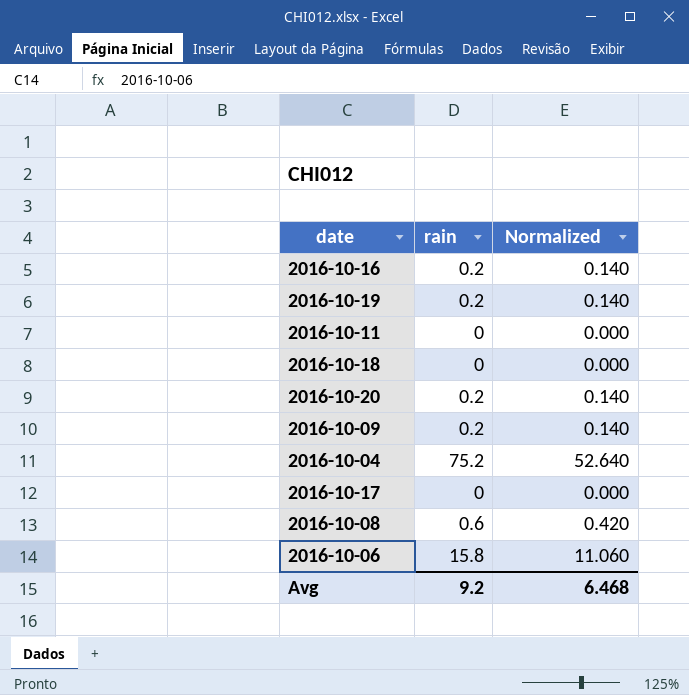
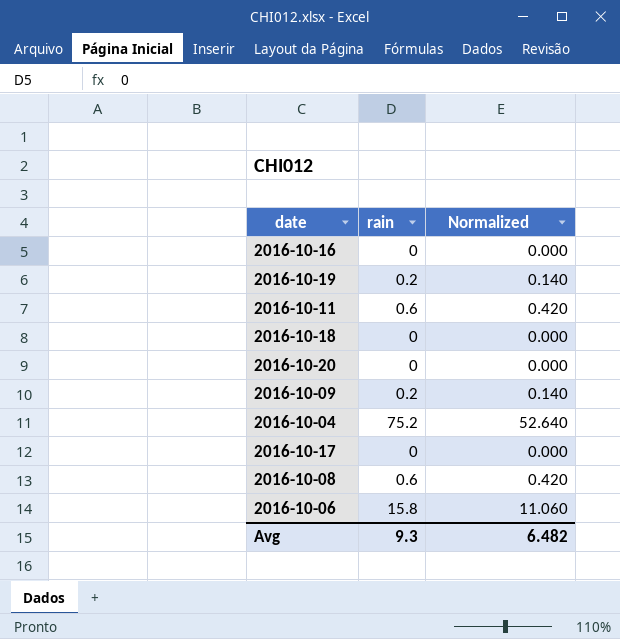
2016-10-16 | rain: 0.2 -> 0
2016-10-16 | Normalized: 0.140 -> 0.000
2016-10-11 | rain: 0 -> 0.6
2016-10-11 | Normalized: 0.000 -> 0.420
2016-10-20 | rain: 0.2 -> 0
2016-10-20 | Normalized: 0.140 -> 0.000
Avg | rain: 9.2 -> 9.3
Avg | Normalized: 6.468 -> 6.482

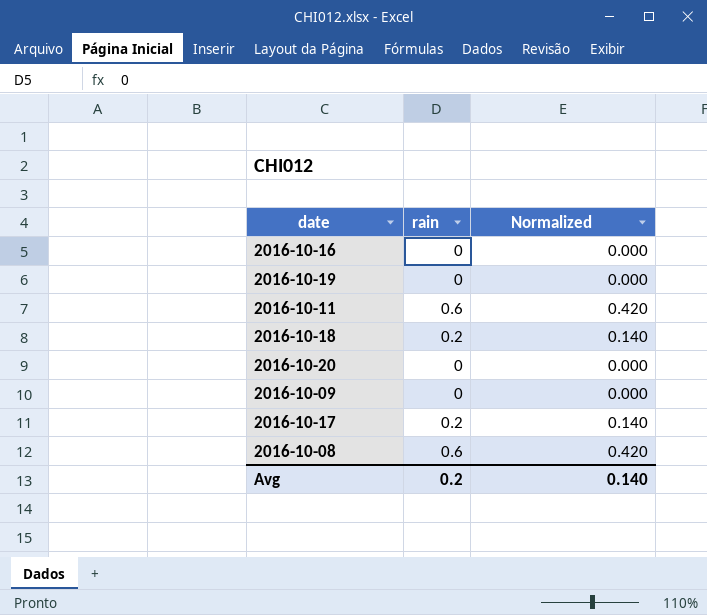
row 2016-10-04: 75.2 | 52.640 -> none
row 2016-10-06: 15.8 | 11.060 -> none
2016-10-19 | rain: 0.2 -> 0
2016-10-19 | Normalized: 0.140 -> 0.000
2016-10-18 | rain: 0 -> 0.2
2016-10-18 | Normalized: 0.000 -> 0.140
2016-10-09 | rain: 0.2 -> 0
2016-10-09 | Normalized: 0.140 -> 0.000
2016-10-17 | rain: 0 -> 0.2
2016-10-17 | Normalized: 0.000 -> 0.140
Avg | rain: 9.3 -> 0.2
Avg | Normalized: 6.482 -> 0.140

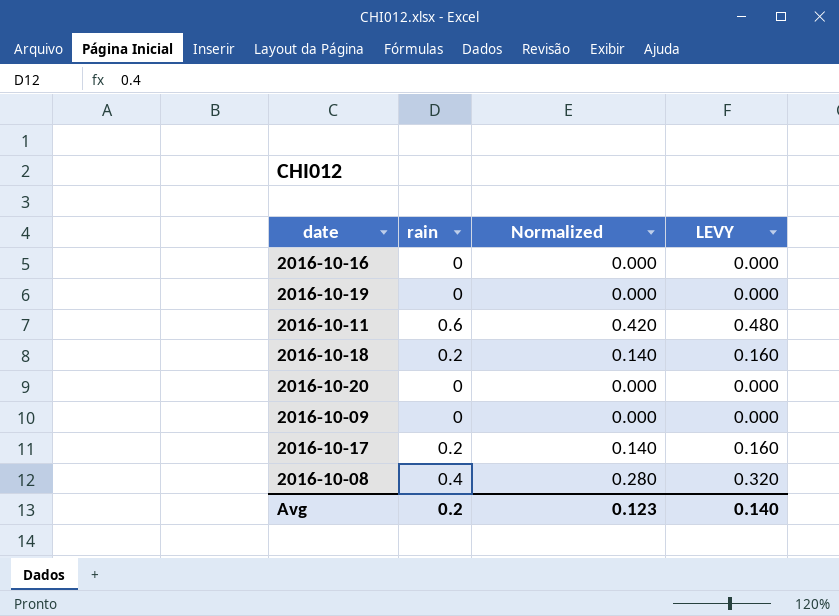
column LEVY | formula: none -> [rain] * 0.8
2016-10-08 | rain: 0.6 -> 0.4
2016-10-08 | Normalized: 0.420 -> 0.280
Avg | Normalized: 0.140 -> 0.123

